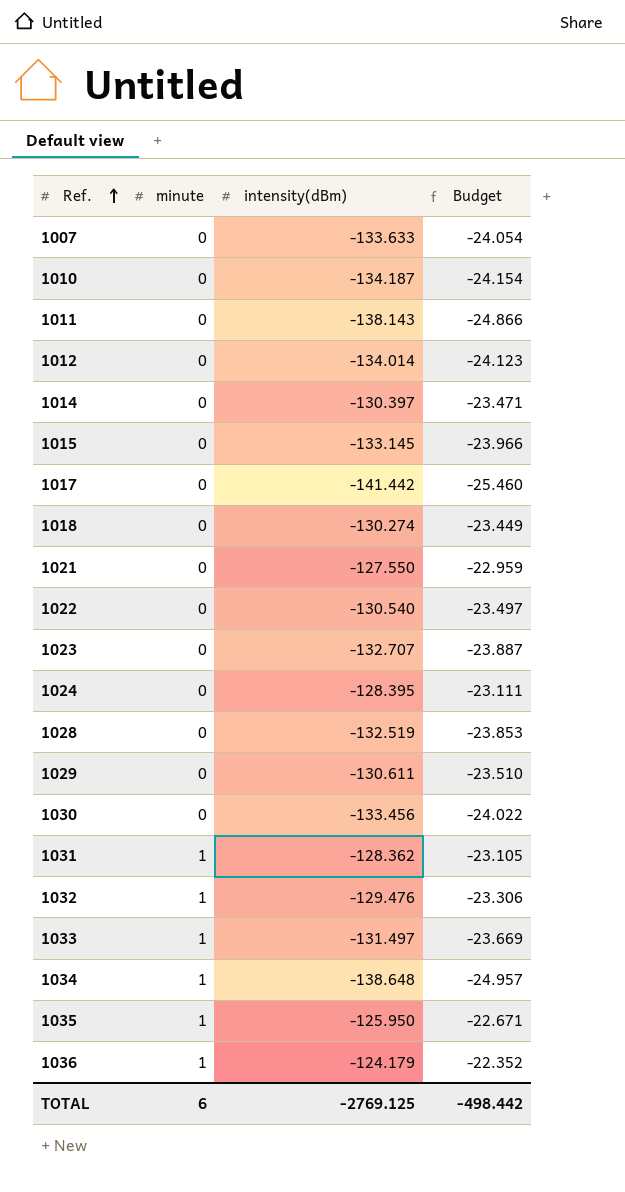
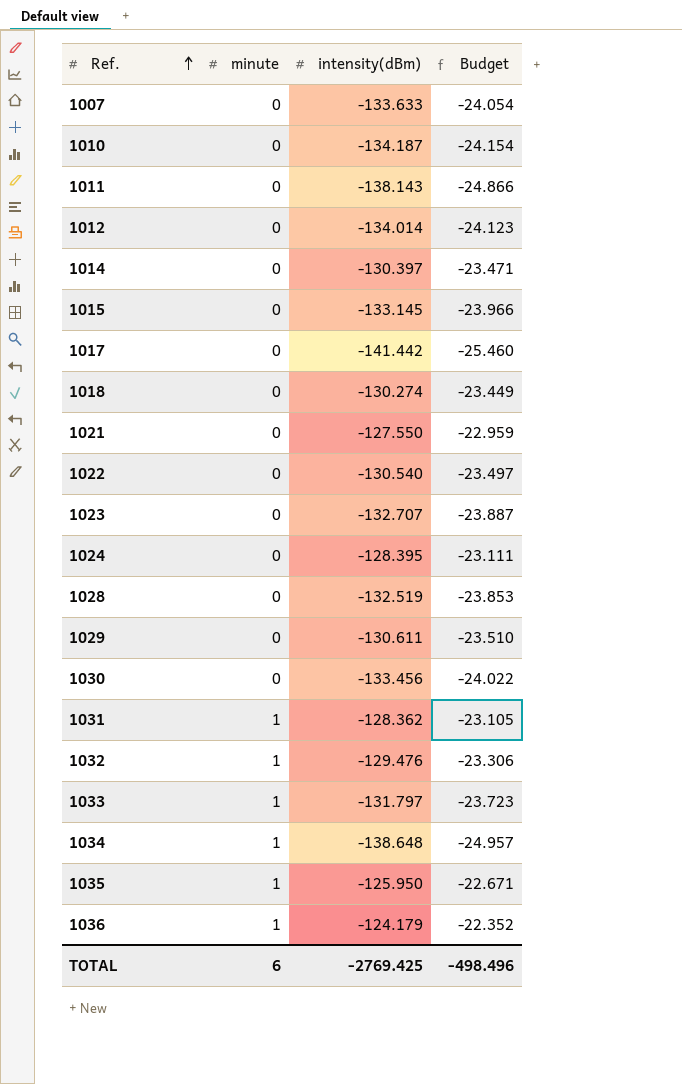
1033 | intensity(dBm): -131.497 -> -131.797
1033 | Budget: -23.669 -> -23.723
TOTAL | intensity(dBm): -2769.125 -> -2769.425
TOTAL | Budget: -498.442 -> -498.496

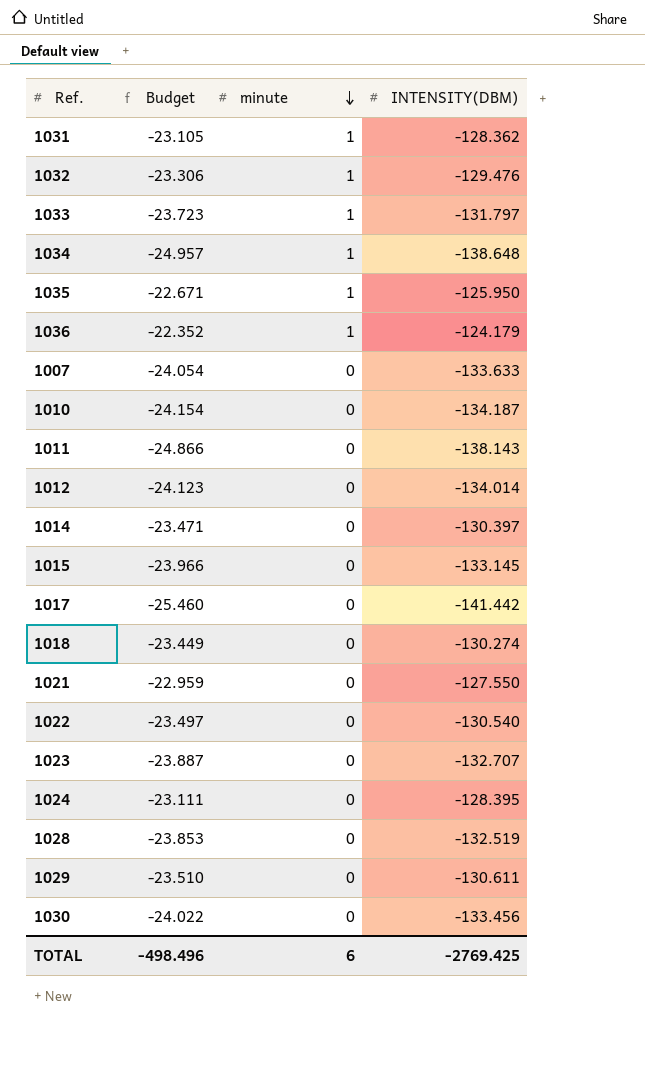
row order: Ref. ascending -> minute descending
column Budget | position: 4 -> 2
column name: intensity(dBm) -> INTENSITY(DBM)

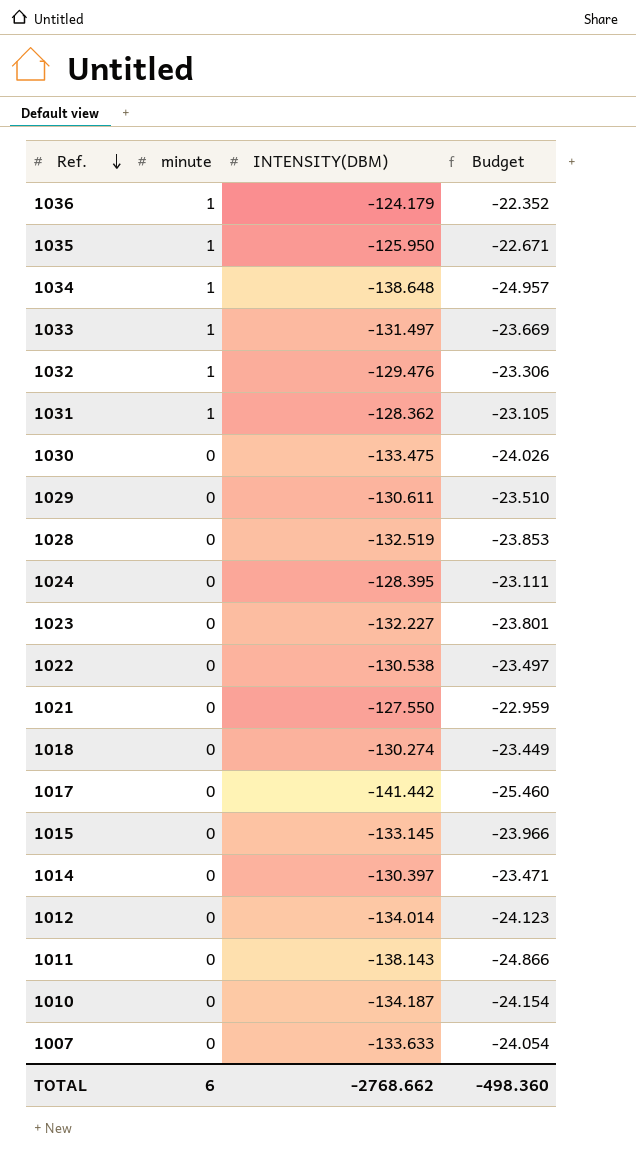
row order: minute descending -> Ref. descending
column Budget | position: 2 -> 4
1033 | INTENSITY(DBM): -131.797 -> -131.497
1033 | Budget: -23.723 -> -23.669
1030 | INTENSITY(DBM): -133.456 -> -133.475
1030 | Budget: -24.022 -> -24.026
1023 | INTENSITY(DBM): -132.707 -> -132.227
1023 | Budget: -23.887 -> -23.801
1022 | INTENSITY(DBM): -130.540 -> -130.538
TOTAL | INTENSITY(DBM): -2769.425 -> -2768.662
TOTAL | Budget: -498.496 -> -498.360

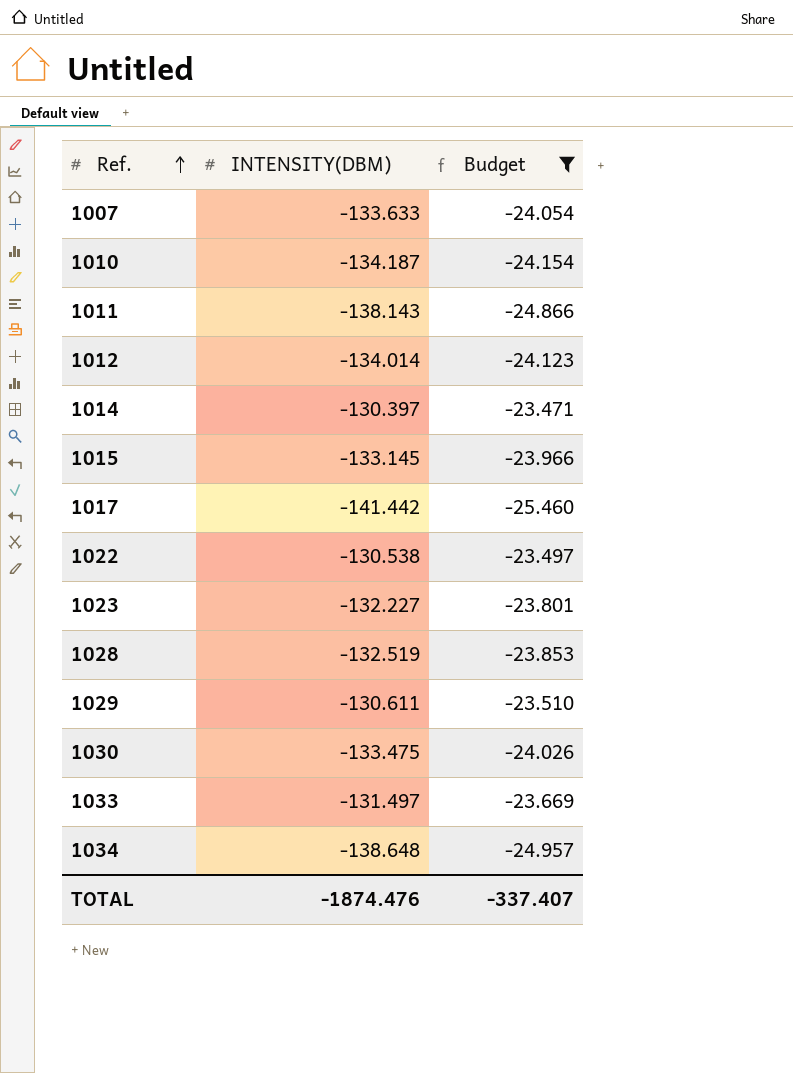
filter: none -> Budget <= -23.471
row order: Ref. descending -> Ref. ascending
column minute | position: 2 -> none
TOTAL | INTENSITY(DBM): -2768.662 -> -1874.476
TOTAL | Budget: -498.360 -> -337.407

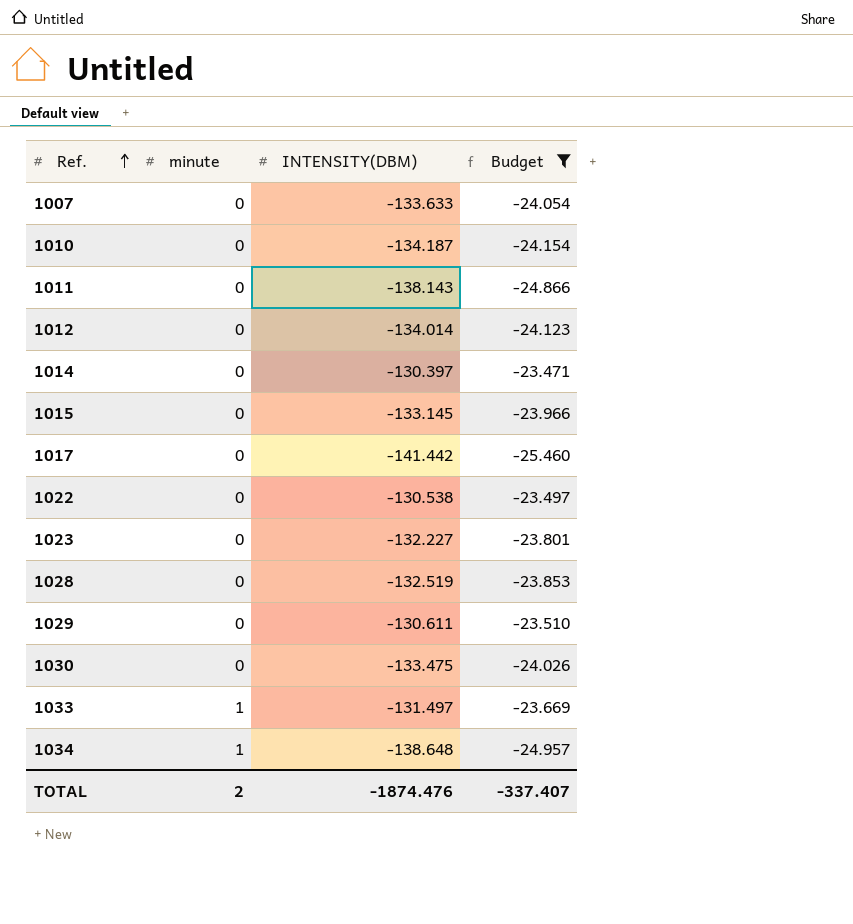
column minute | position: none -> 2

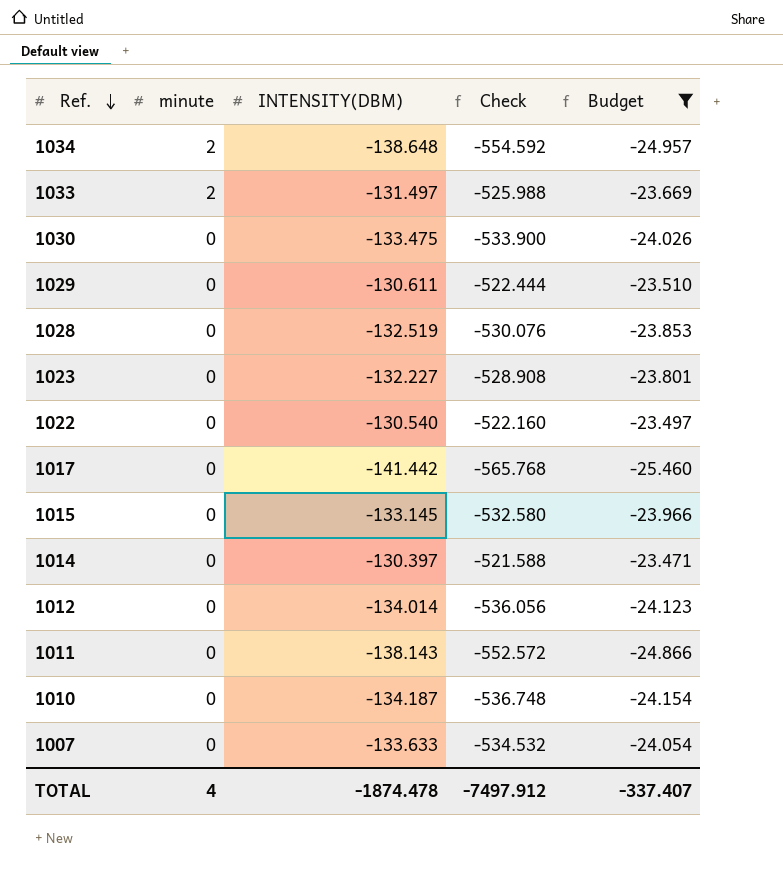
row order: Ref. ascending -> Ref. descending
column Check | formula: none -> [INTENSITY(DBM)] * 4
1034 | minute: 1 -> 2
1033 | minute: 1 -> 2
1022 | INTENSITY(DBM): -130.538 -> -130.540
TOTAL | minute: 2 -> 4
TOTAL | INTENSITY(DBM): -1874.476 -> -1874.478

